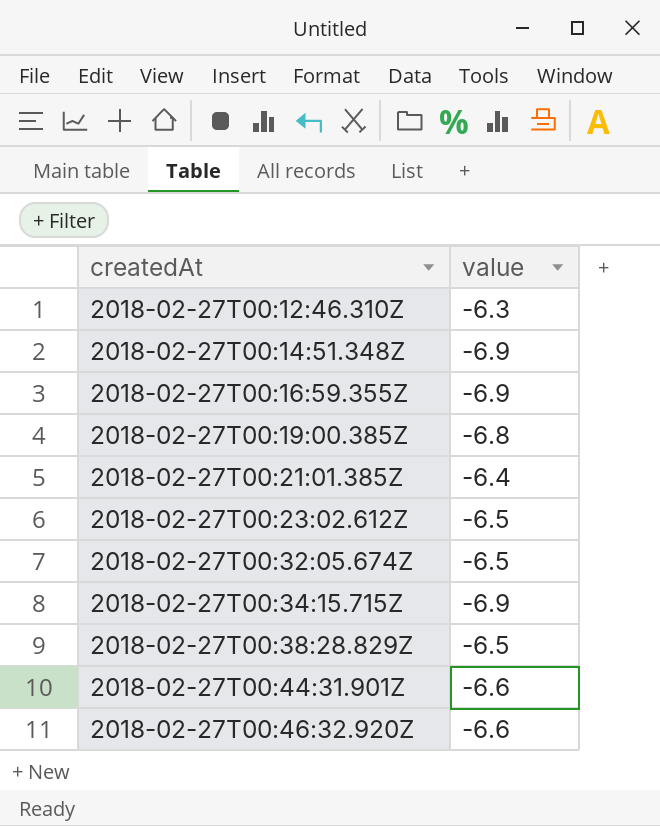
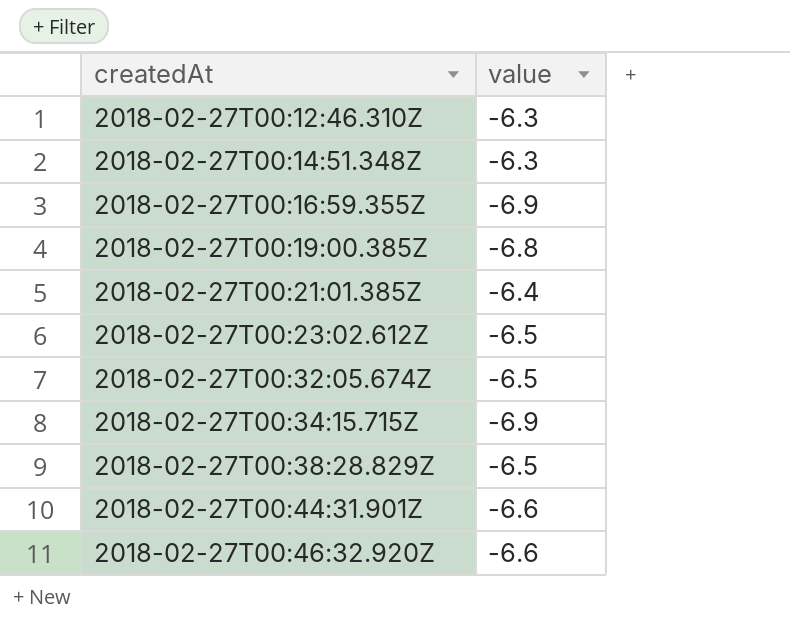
2018-02-27T00:14:51.348Z | value: -6.9 -> -6.3

